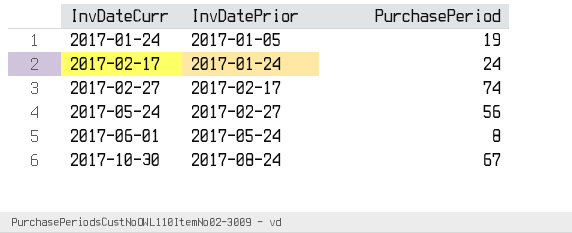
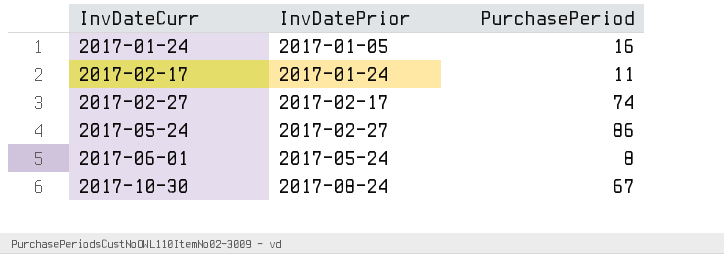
2017-01-24 | PurchasePeriod: 19 -> 16
2017-02-17 | PurchasePeriod: 24 -> 11
2017-05-24 | PurchasePeriod: 56 -> 86

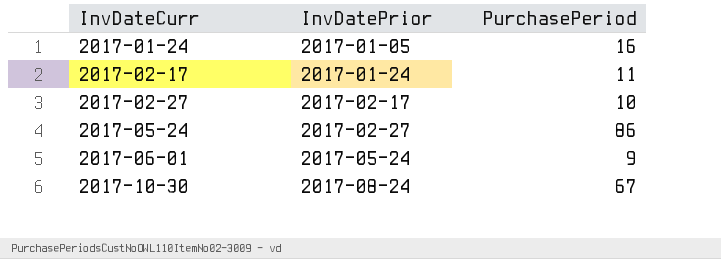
2017-02-27 | PurchasePeriod: 74 -> 10
2017-06-01 | PurchasePeriod: 8 -> 9

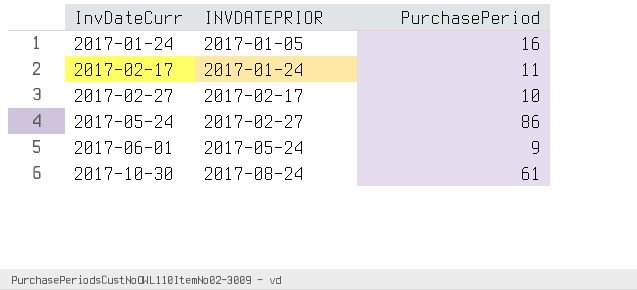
column name: InvDatePrior -> INVDATEPRIOR
2017-10-30 | PurchasePeriod: 67 -> 61

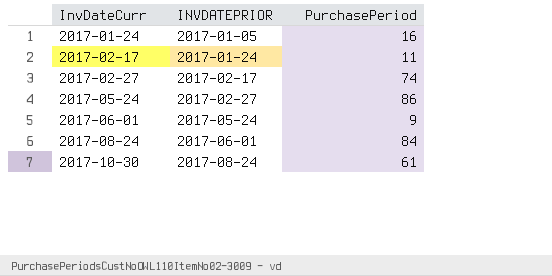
2017-02-27 | PurchasePeriod: 10 -> 74
row 2017-08-24: none -> 2017-06-01 | 84

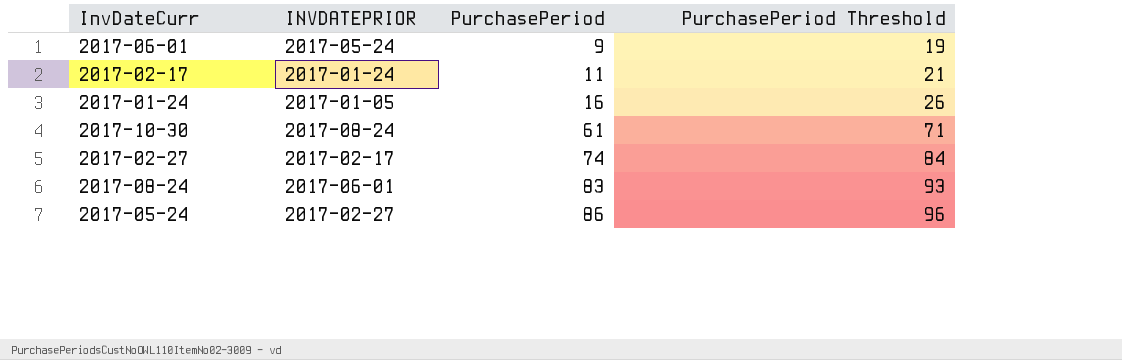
row order: InvDateCurr ascending -> PurchasePeriod ascending
column PurchasePeriod Threshold | formula: none -> [PurchasePeriod] + 10
2017-08-24 | PurchasePeriod: 84 -> 83

